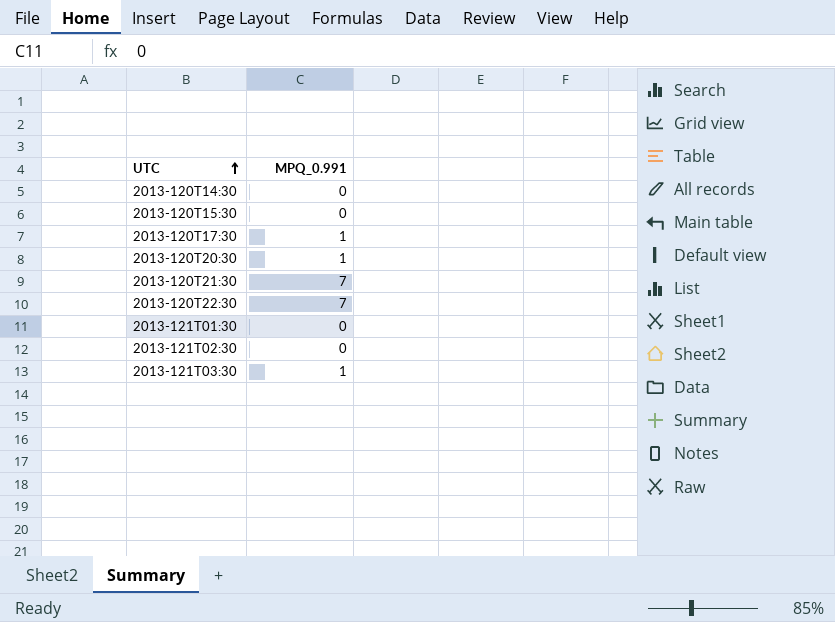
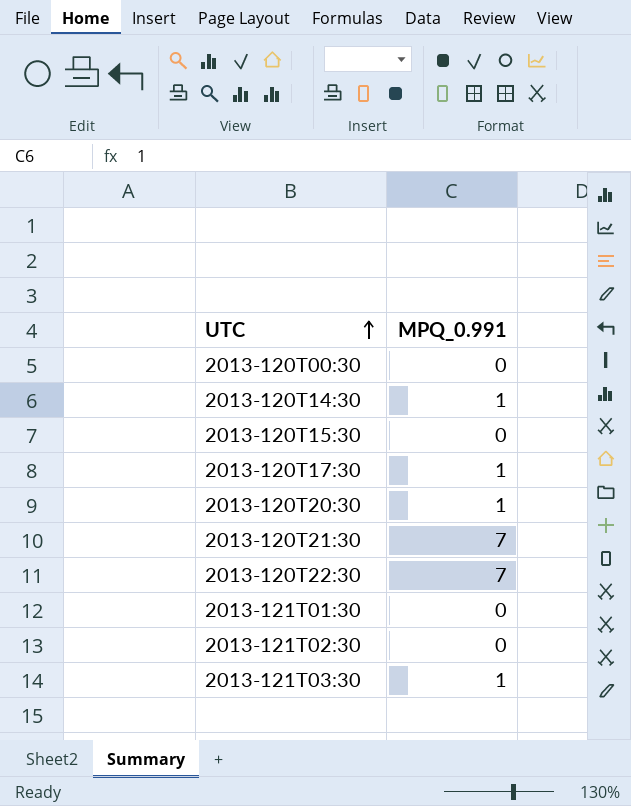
row 2013-120T00:30: none -> 0
2013-120T14:30 | MPQ_0.991: 0 -> 1

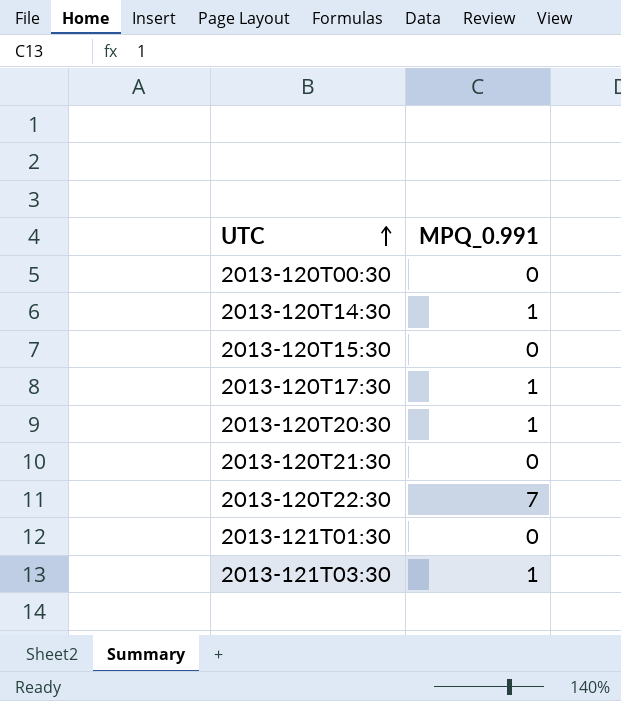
row 2013-121T02:30: 0 -> none
2013-120T21:30 | MPQ_0.991: 7 -> 0

